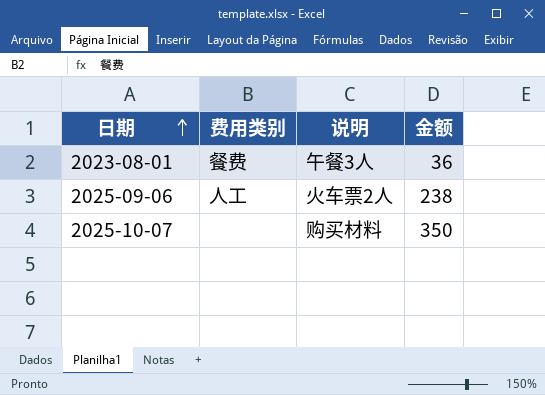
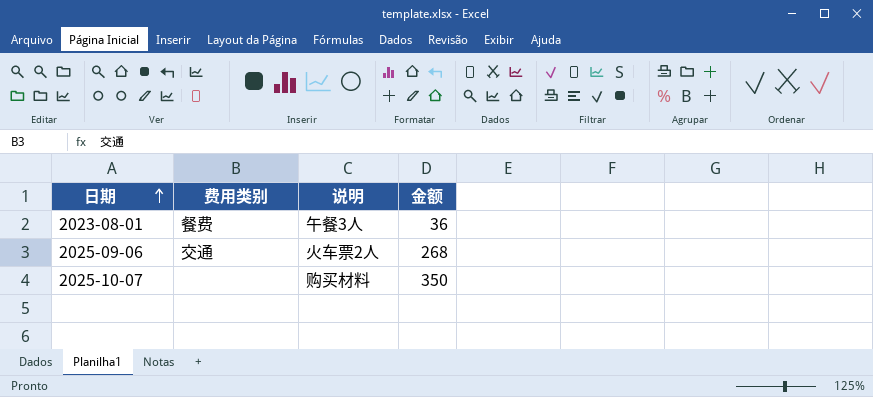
2025-09-06 | 费用类别: 人工 -> 交通
2025-09-06 | 金额: 238 -> 268

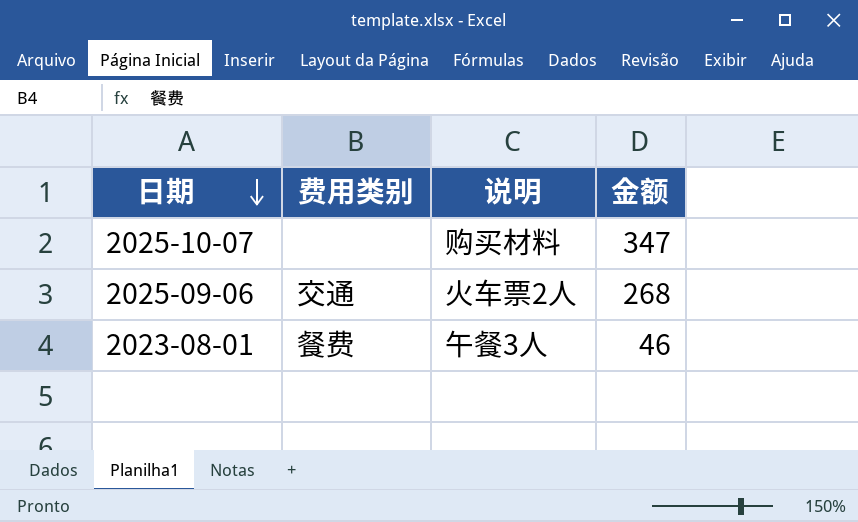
row order: 日期 ascending -> 日期 descending
2025-10-07 | 金额: 350 -> 347
2023-08-01 | 金额: 36 -> 46

